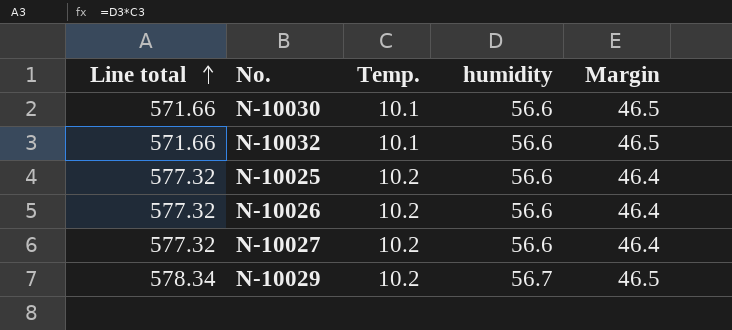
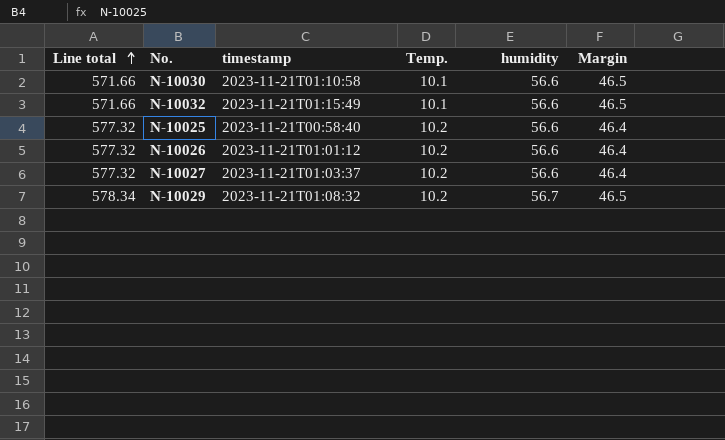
column timestamp | position: none -> 3

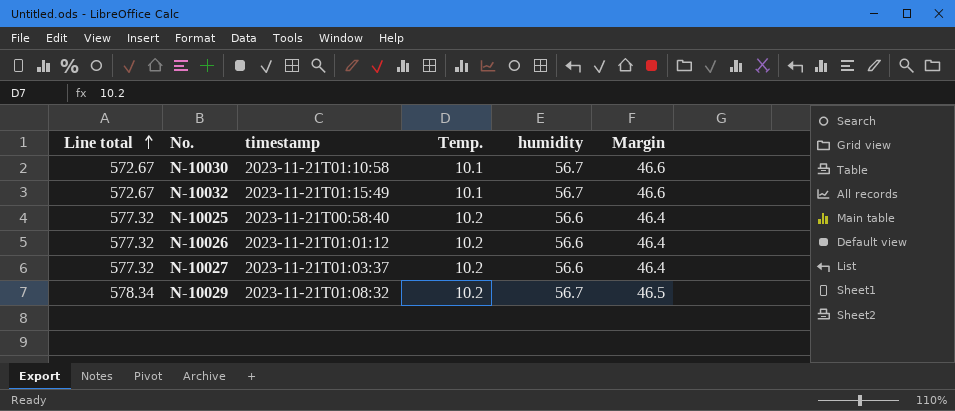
N-10030 | Line total: 571.66 -> 572.67
N-10030 | humidity: 56.6 -> 56.7
N-10030 | Margin: 46.5 -> 46.6
N-10032 | Line total: 571.66 -> 572.67
N-10032 | humidity: 56.6 -> 56.7
N-10032 | Margin: 46.5 -> 46.6

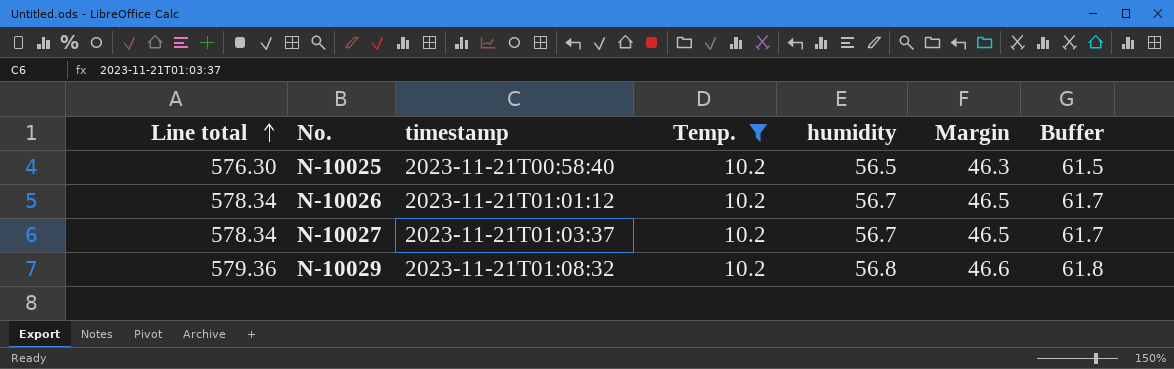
filter: none -> Temp. = 10.2
column Buffer | formula: none -> [humidity] + 5
N-10025 | Line total: 577.32 -> 576.30
N-10025 | humidity: 56.6 -> 56.5
N-10025 | Margin: 46.4 -> 46.3
N-10026 | Line total: 577.32 -> 578.34
N-10026 | humidity: 56.6 -> 56.7
N-10026 | Margin: 46.4 -> 46.5
N-10027 | Line total: 577.32 -> 578.34
N-10027 | humidity: 56.6 -> 56.7
N-10027 | Margin: 46.4 -> 46.5
N-10029 | Line total: 578.34 -> 579.36
N-10029 | humidity: 56.7 -> 56.8
N-10029 | Margin: 46.5 -> 46.6

